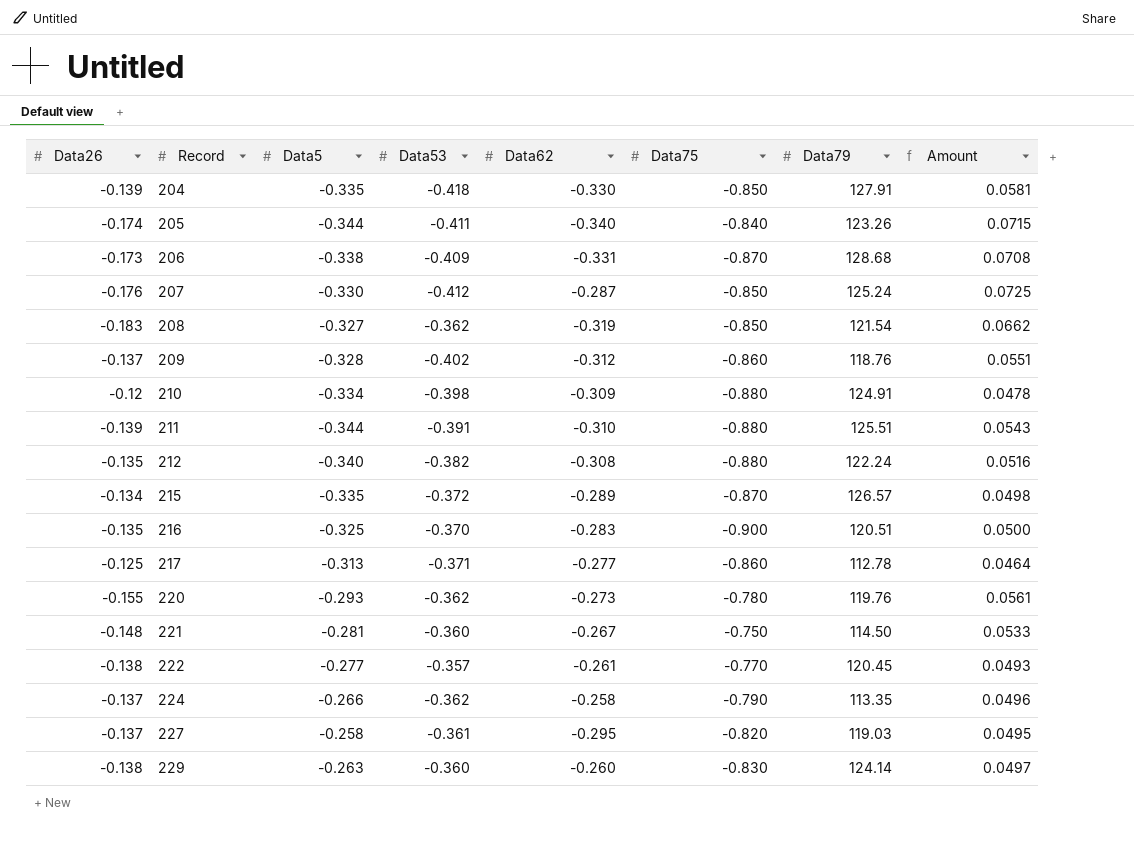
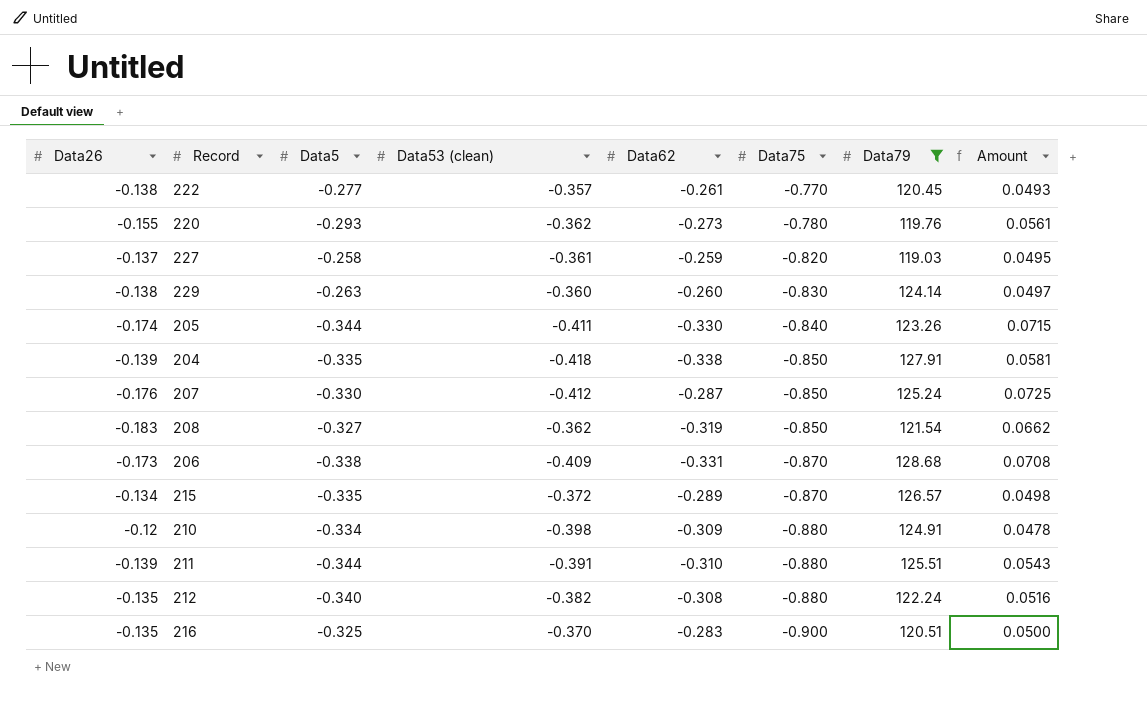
filter: none -> Data79 >= 119.03
row order: Record ascending -> Data75 descending
column name: Data53 -> Data53 (clean)
227 | Data62: -0.295 -> -0.259
205 | Data62: -0.340 -> -0.330
204 | Data62: -0.330 -> -0.338

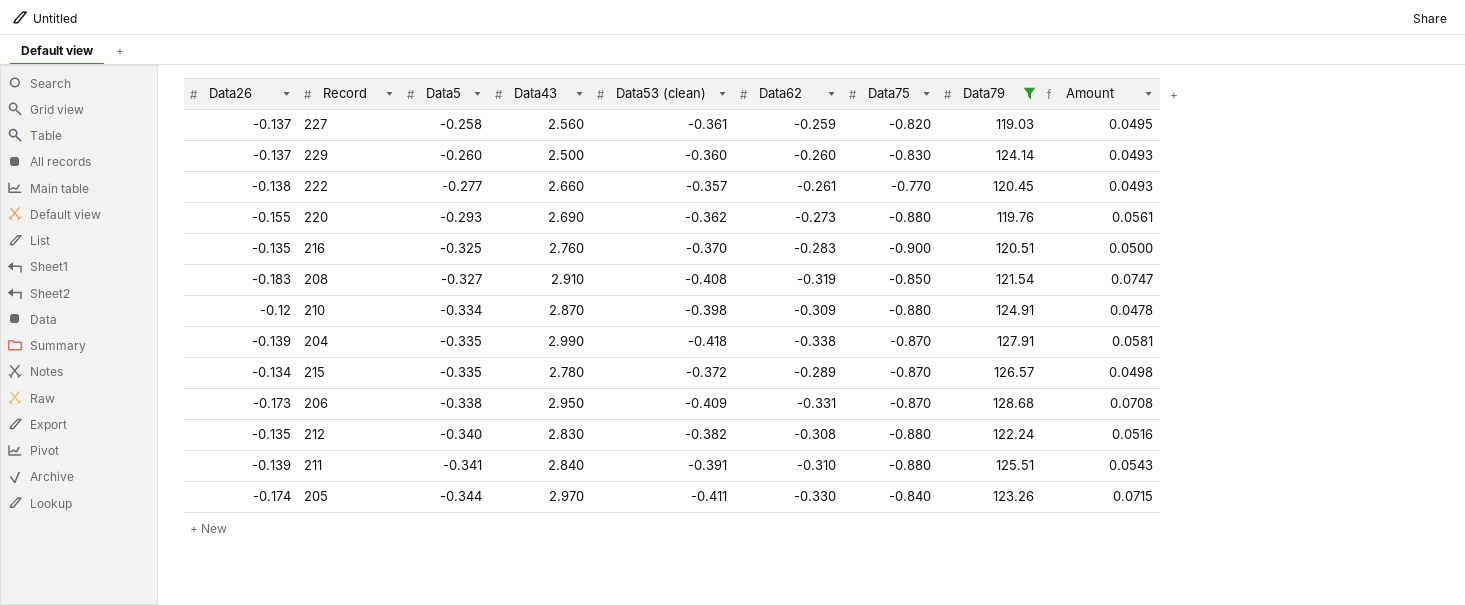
row order: Data75 descending -> Data5 descending
column Data43 | position: none -> 4
row 207: -0.176 | -0.330 | -0.412 | -0.287 | -0.850 | 125.24 | 0.0725 -> none
229 | Data26: -0.138 -> -0.137
229 | Data5: -0.263 -> -0.260
229 | Amount: 0.0497 -> 0.0493
220 | Data75: -0.780 -> -0.880
208 | Data53 (clean): -0.362 -> -0.408
208 | Amount: 0.0662 -> 0.0747
204 | Data75: -0.850 -> -0.870
211 | Data5: -0.344 -> -0.341

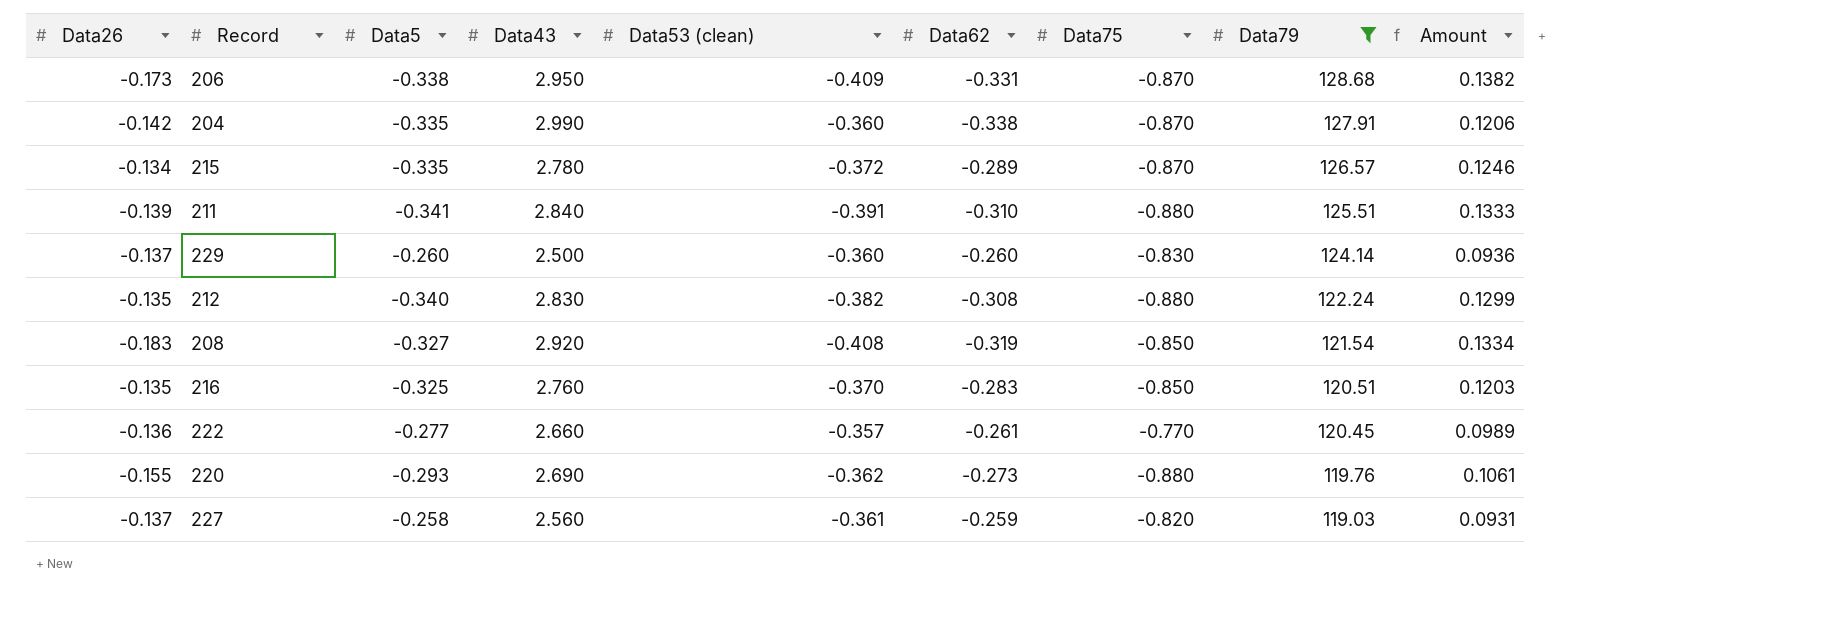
row order: Data5 descending -> Data79 descending
column Amount | formula: [Data26] * [Data53 (clean)] -> [Data5] * [Data53 (clean)]
row 210: -0.12 | -0.334 | 2.870 | -0.398 | -0.309 | -0.880 | 124.91 | 0.0478 -> none
row 205: -0.174 | -0.344 | 2.970 | -0.411 | -0.330 | -0.840 | 123.26 | 0.0715 -> none
204 | Data26: -0.139 -> -0.142
204 | Data53 (clean): -0.418 -> -0.360
208 | Data43: 2.910 -> 2.920
216 | Data75: -0.900 -> -0.850
222 | Data26: -0.138 -> -0.136

